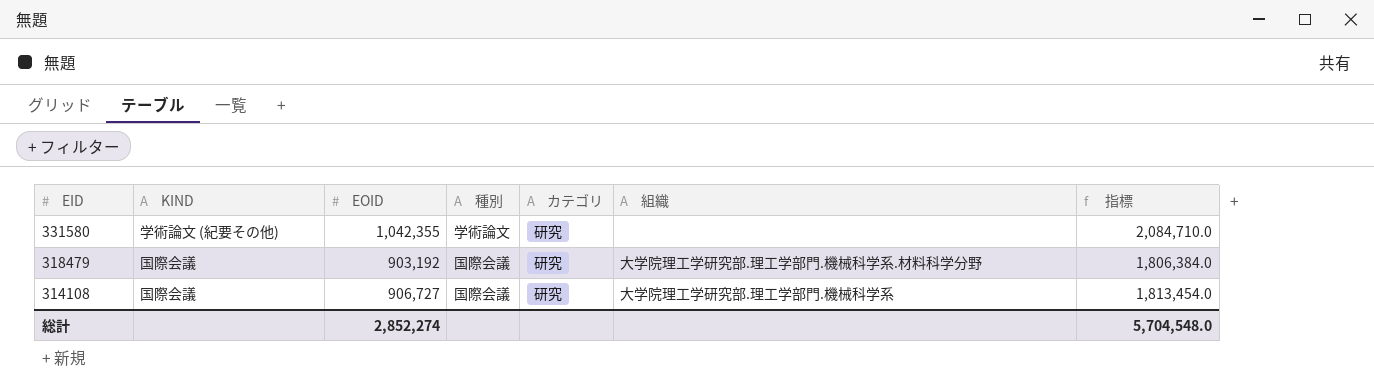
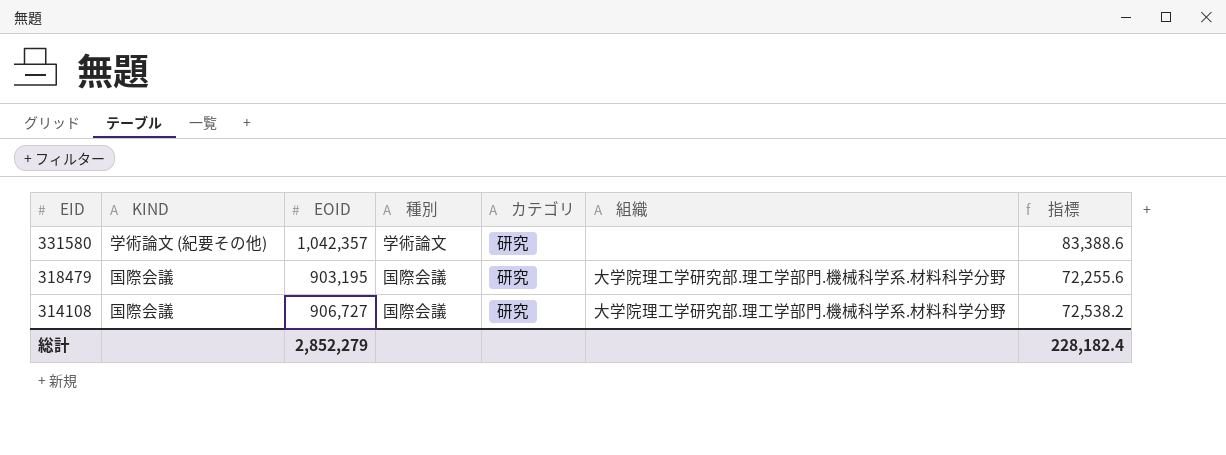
column 指標 | formula: [EOID] * 2 -> [EOID] * 0.08
331580 | EOID: 1,042,355 -> 1,042,357
318479 | EOID: 903,192 -> 903,195
314108 | 組織: 大学院理工学研究部.理工学部門.機械科学系 -> 大学院理工学研究部.理工学部門.機械科学系.材料科学分野
総計 | EOID: 2,852,274 -> 2,852,279
総計 | 指標: 5,704,548.0 -> 228,182.4

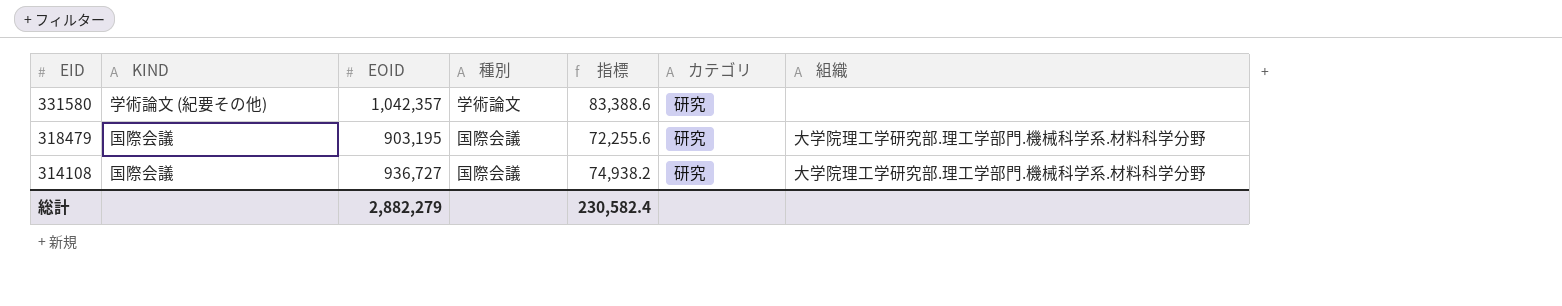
column 指標 | position: 7 -> 5
314108 | EOID: 906,727 -> 936,727
314108 | 指標: 72,538.2 -> 74,938.2
総計 | EOID: 2,852,279 -> 2,882,279
総計 | 指標: 228,182.4 -> 230,582.4

